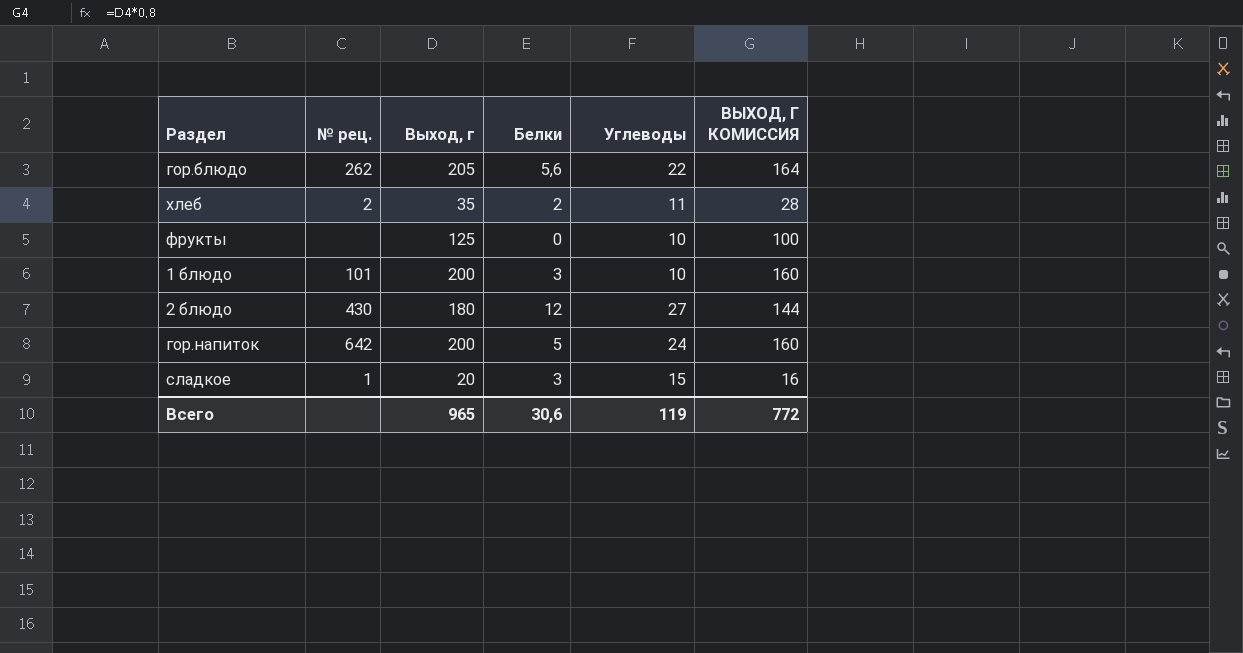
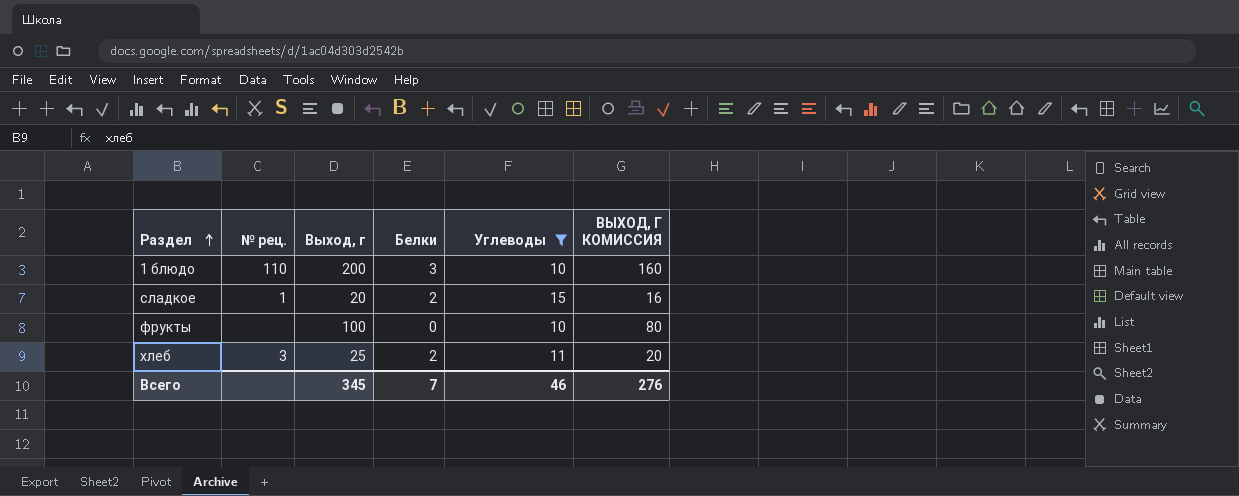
filter: none -> Углеводы <= 15
row order: none -> Раздел ascending
1 блюдо | № рец.: 101 -> 110
сладкое | Белки: 3 -> 2
фрукты | Выход, г: 125 -> 100
фрукты | ВЫХОД, Г КОМИССИЯ: 100 -> 80
хлеб | № рец.: 2 -> 3
хлеб | Выход, г: 35 -> 25
хлеб | ВЫХОД, Г КОМИССИЯ: 28 -> 20
Всего | Выход, г: 965 -> 345
Всего | Белки: 30,6 -> 7
Всего | Углеводы: 119 -> 46
Всего | ВЫХОД, Г КОМИССИЯ: 772 -> 276

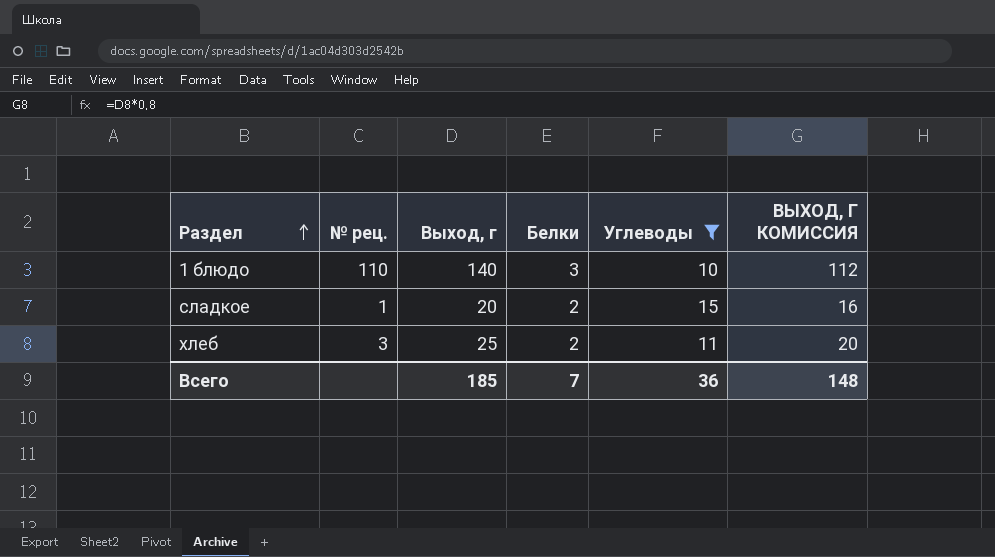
row фрукты: none | 100 | 0 | 10 | 80 -> none
1 блюдо | Выход, г: 200 -> 140
1 блюдо | ВЫХОД, Г КОМИССИЯ: 160 -> 112
Всего | Выход, г: 345 -> 185
Всего | Углеводы: 46 -> 36
Всего | ВЫХОД, Г КОМИССИЯ: 276 -> 148

